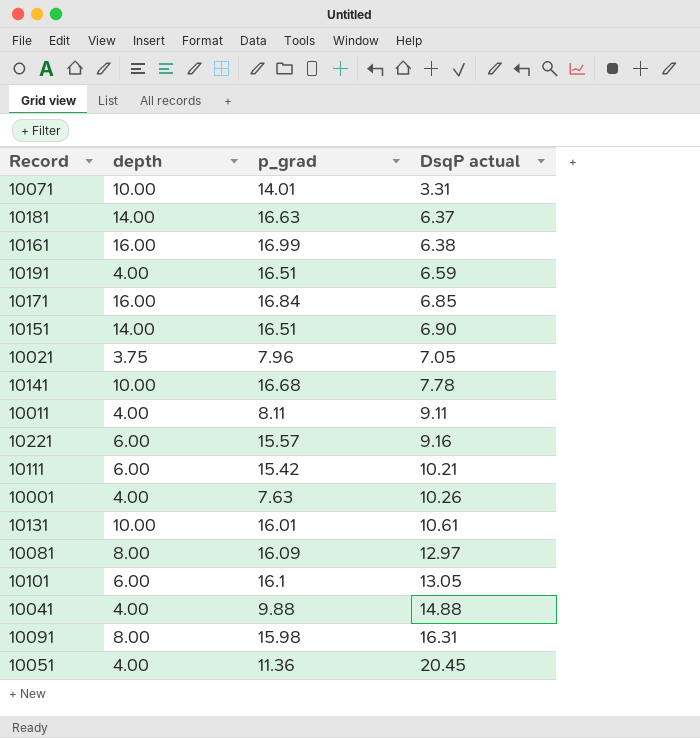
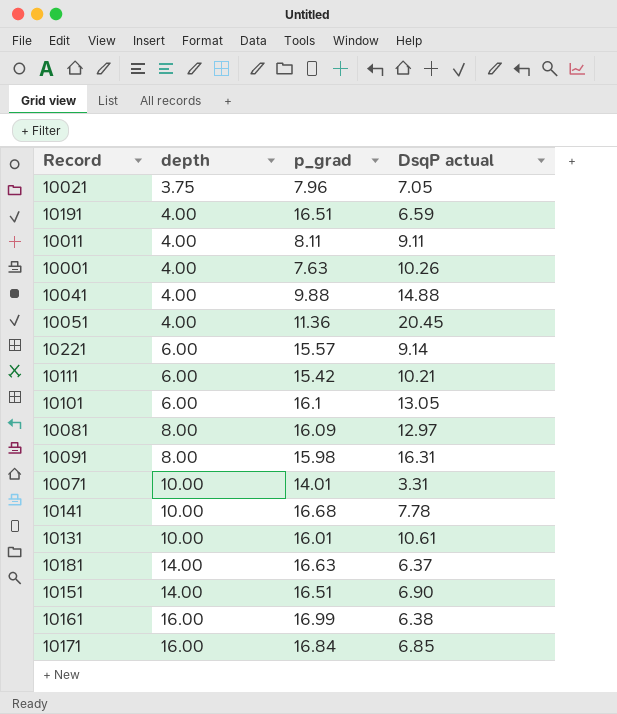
row order: DsqP actual ascending -> depth ascending
10221 | DsqP actual: 9.16 -> 9.14

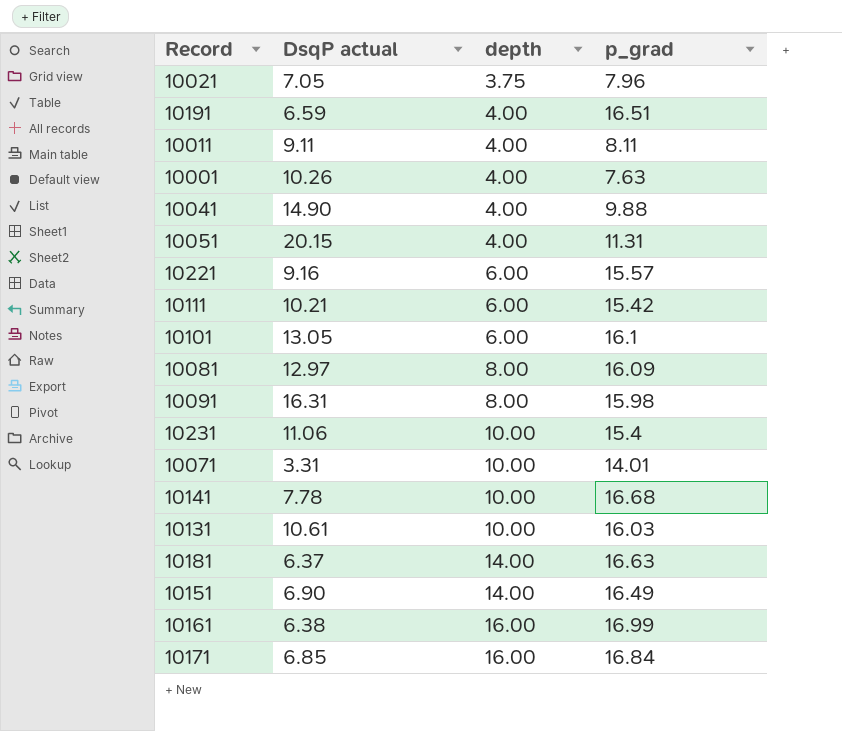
column DsqP actual | position: 4 -> 2
10041 | DsqP actual: 14.88 -> 14.90
10051 | DsqP actual: 20.45 -> 20.15
10051 | p_grad: 11.36 -> 11.31
10221 | DsqP actual: 9.14 -> 9.16
row 10231: none -> 11.06 | 10.00 | 15.4
10131 | p_grad: 16.01 -> 16.03
10151 | p_grad: 16.51 -> 16.49

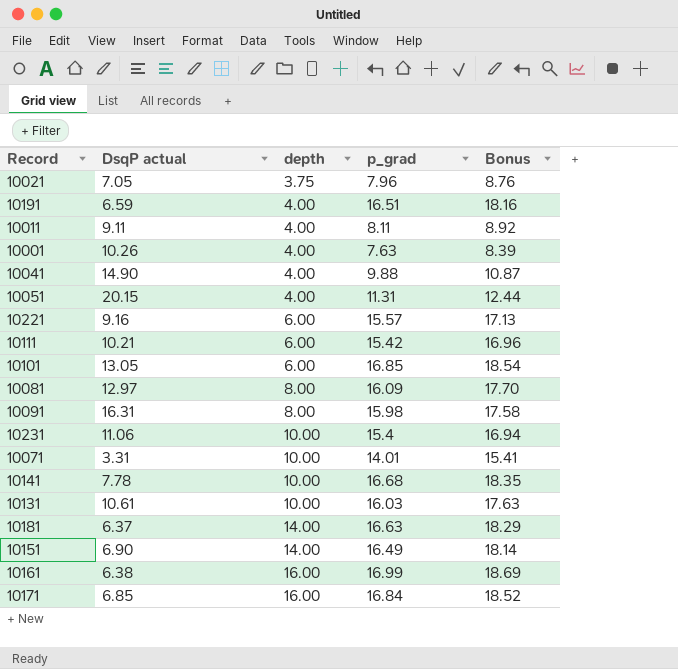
column Bonus | formula: none -> [p_grad] * 1.1
10101 | p_grad: 16.1 -> 16.85

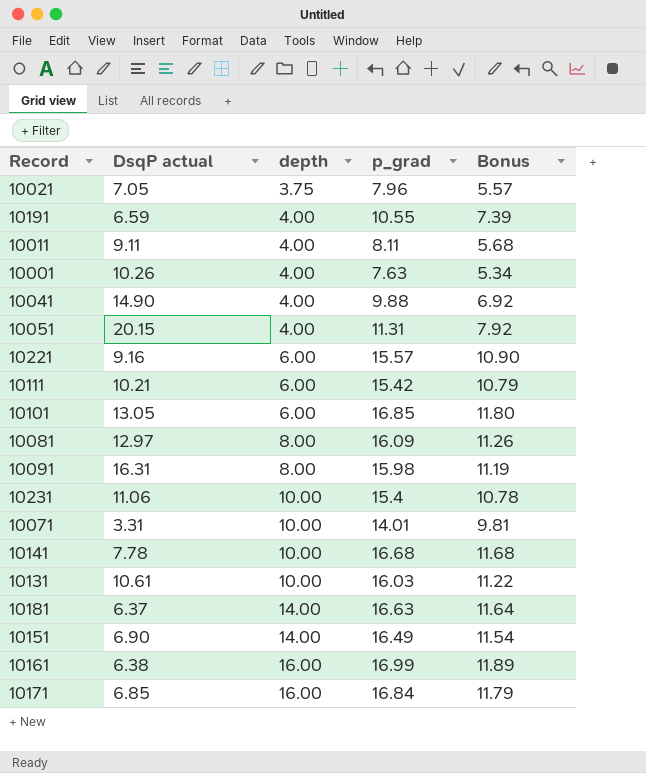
column Bonus | formula: [p_grad] * 1.1 -> [p_grad] * 0.7
10191 | p_grad: 16.51 -> 10.55

